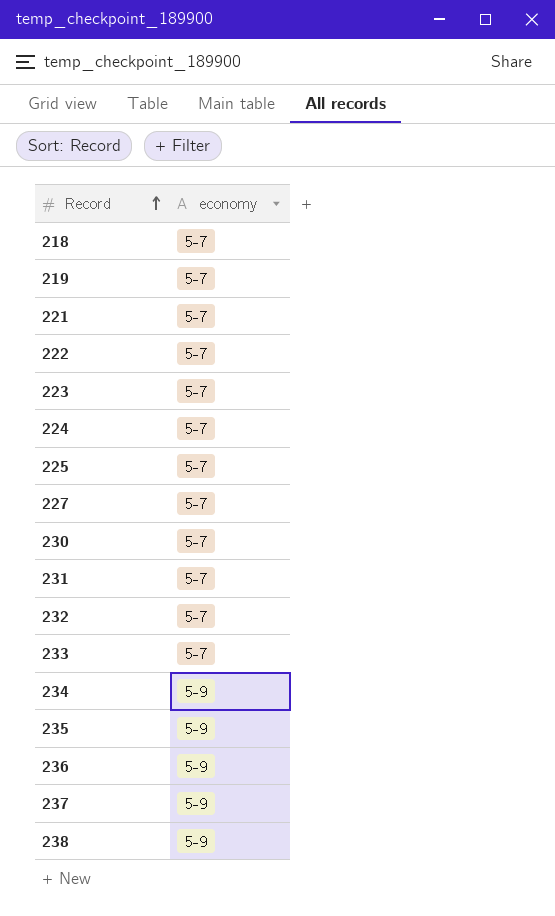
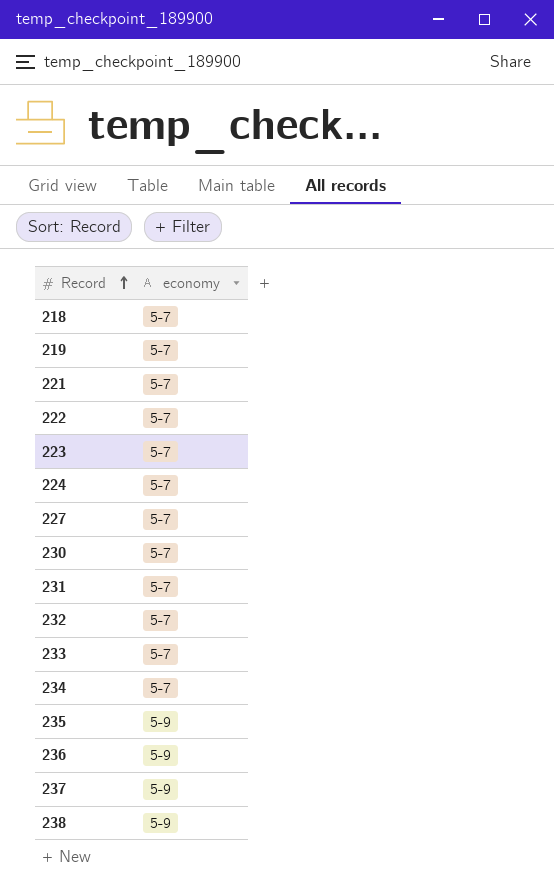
row 225: 5-7 -> none
234 | economy: 5-9 -> 5-7

